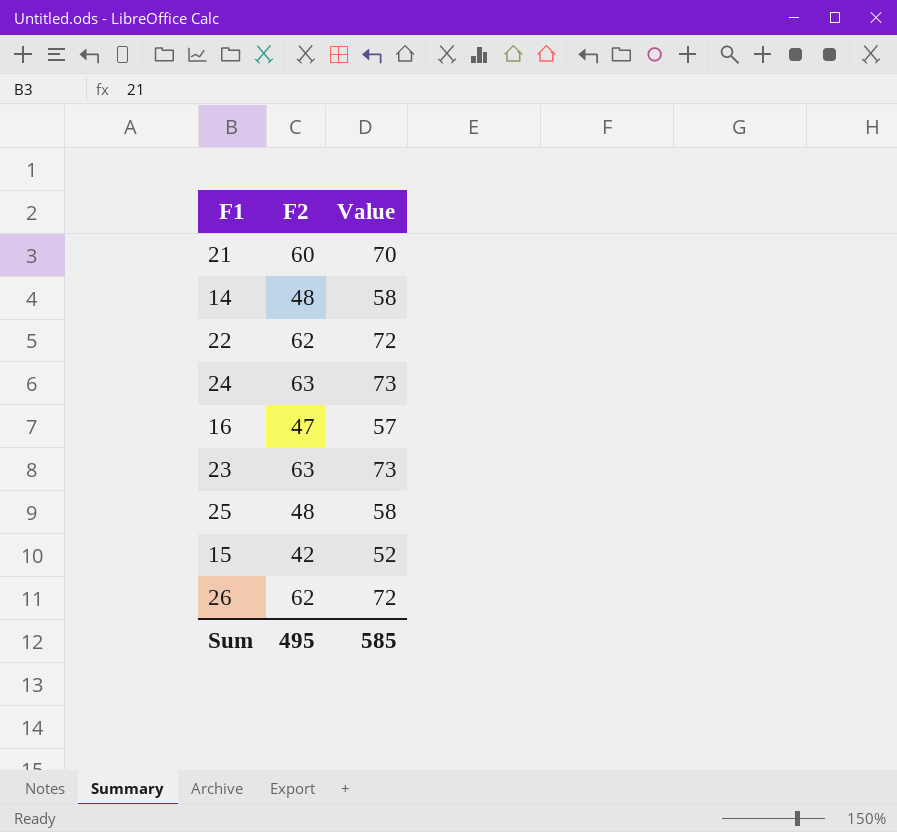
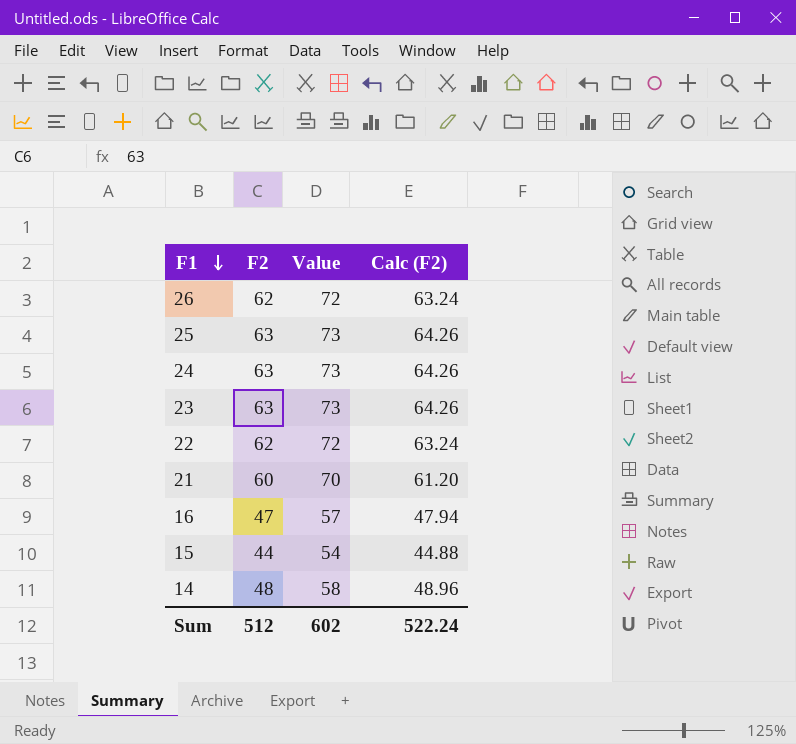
row order: none -> F1 descending
column Calc (F2) | formula: none -> [F2] * 1.02
25 | F2: 48 -> 63
25 | Value: 58 -> 73
15 | F2: 42 -> 44
15 | Value: 52 -> 54
Sum | F2: 495 -> 512
Sum | Value: 585 -> 602

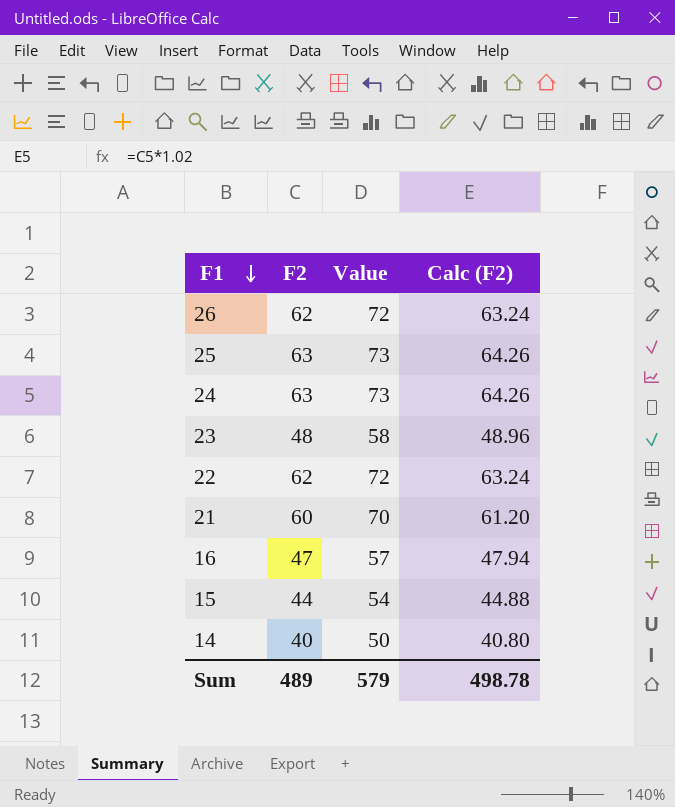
23 | F2: 63 -> 48
23 | Value: 73 -> 58
23 | Calc (F2): 64.26 -> 48.96
14 | F2: 48 -> 40
14 | Value: 58 -> 50
14 | Calc (F2): 48.96 -> 40.80
Sum | F2: 512 -> 489
Sum | Value: 602 -> 579
Sum | Calc (F2): 522.24 -> 498.78

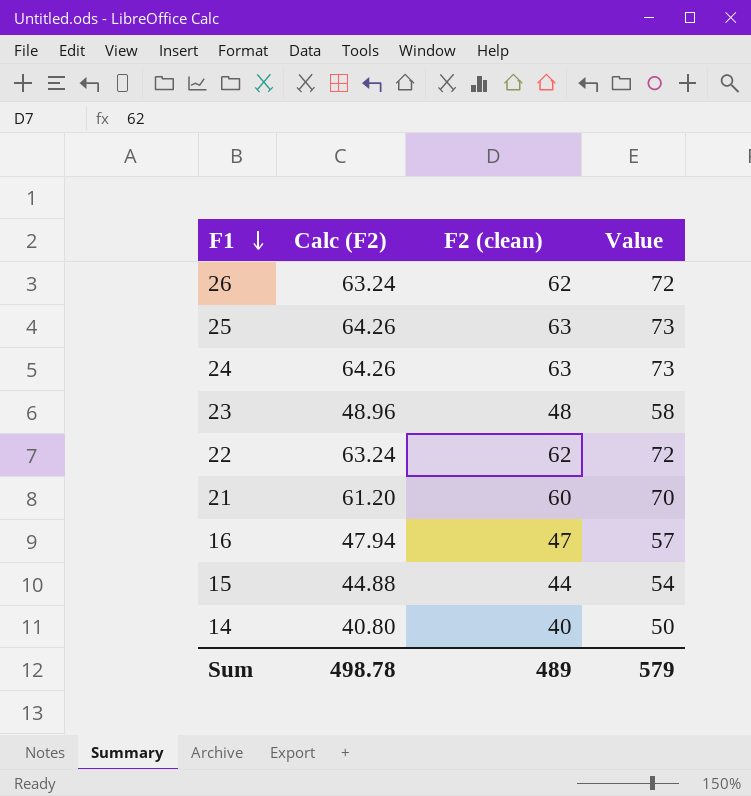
column Calc (F2) | position: 4 -> 2
column name: F2 -> F2 (clean)

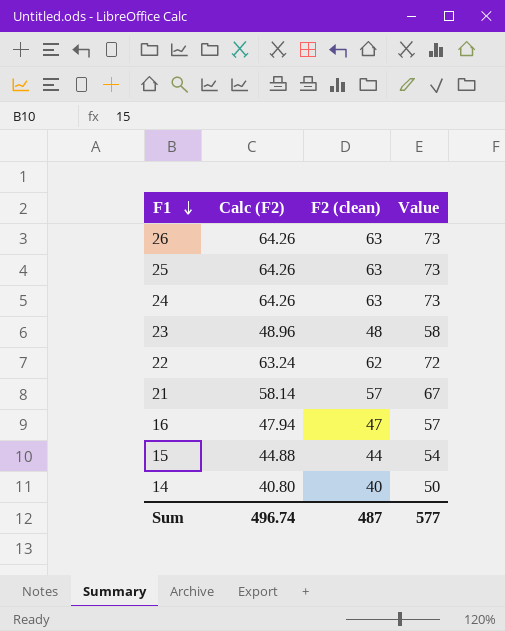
26 | Calc (F2): 63.24 -> 64.26
26 | F2 (clean): 62 -> 63
26 | Value: 72 -> 73
21 | Calc (F2): 61.20 -> 58.14
21 | F2 (clean): 60 -> 57
21 | Value: 70 -> 67
Sum | Calc (F2): 498.78 -> 496.74
Sum | F2 (clean): 489 -> 487
Sum | Value: 579 -> 577

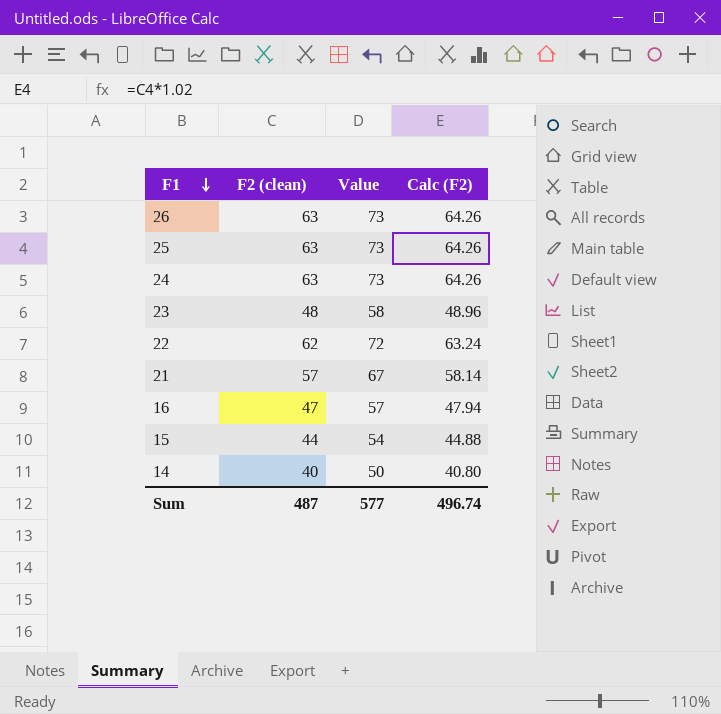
column Calc (F2) | position: 2 -> 4

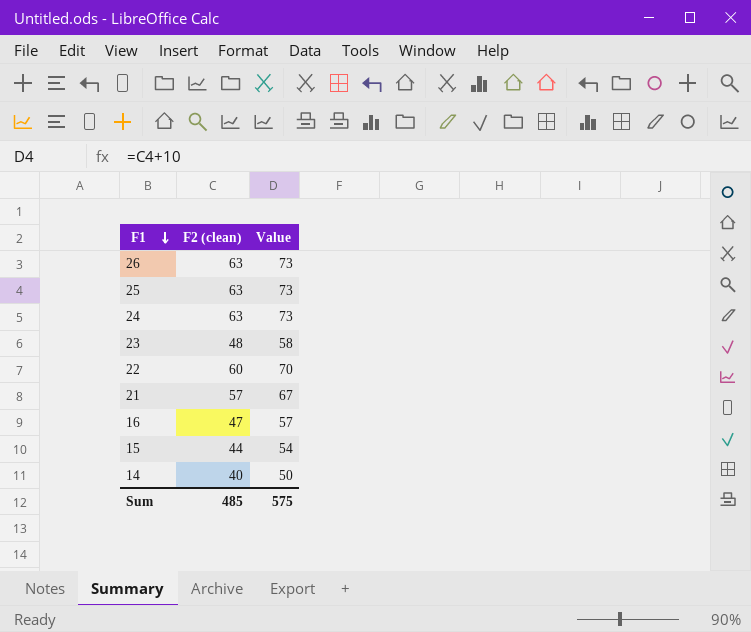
column Calc (F2) | formula: [F2 (clean)] * 1.02 -> none
22 | F2 (clean): 62 -> 60
22 | Value: 72 -> 70
Sum | F2 (clean): 487 -> 485
Sum | Value: 577 -> 575

